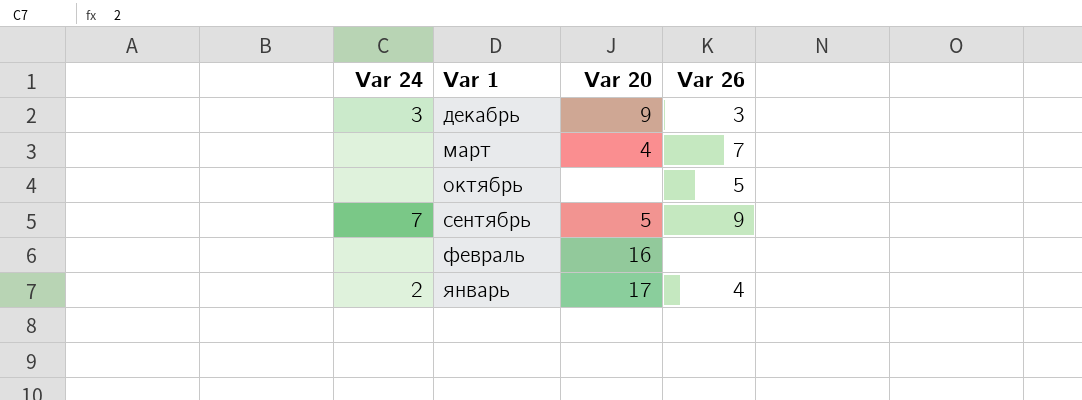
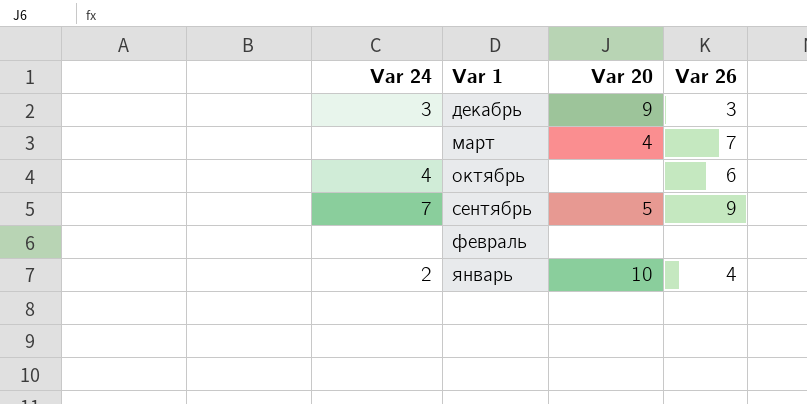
октябрь | Var 24: none -> 4
октябрь | Var 26: 5 -> 6
февраль | Var 20: 16 -> none
январь | Var 20: 17 -> 10

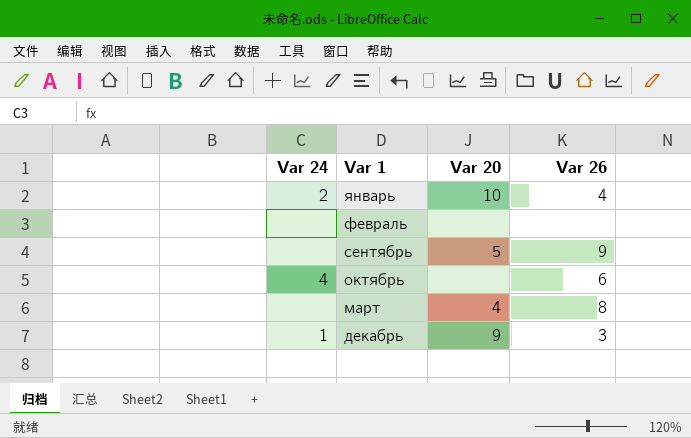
row order: Var 1 ascending -> Var 1 descending
сентябрь | Var 24: 7 -> none
март | Var 26: 7 -> 8
декабрь | Var 24: 3 -> 1

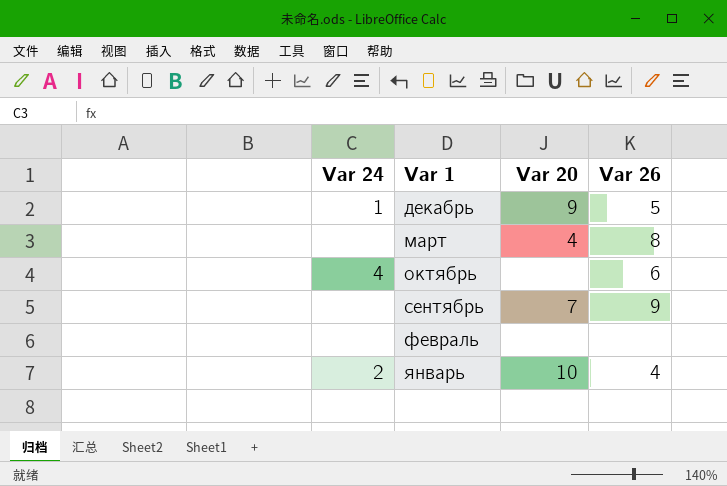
row order: Var 1 descending -> Var 1 ascending
декабрь | Var 26: 3 -> 5
сентябрь | Var 20: 5 -> 7

